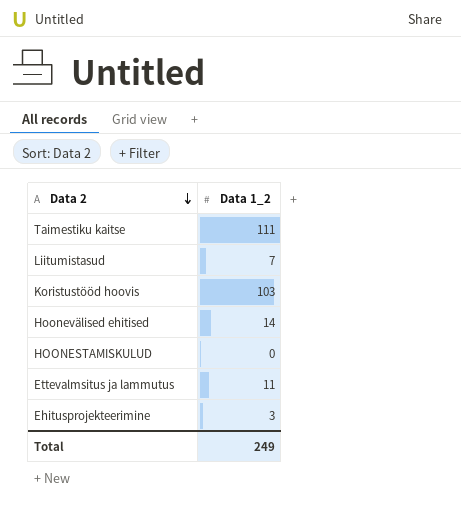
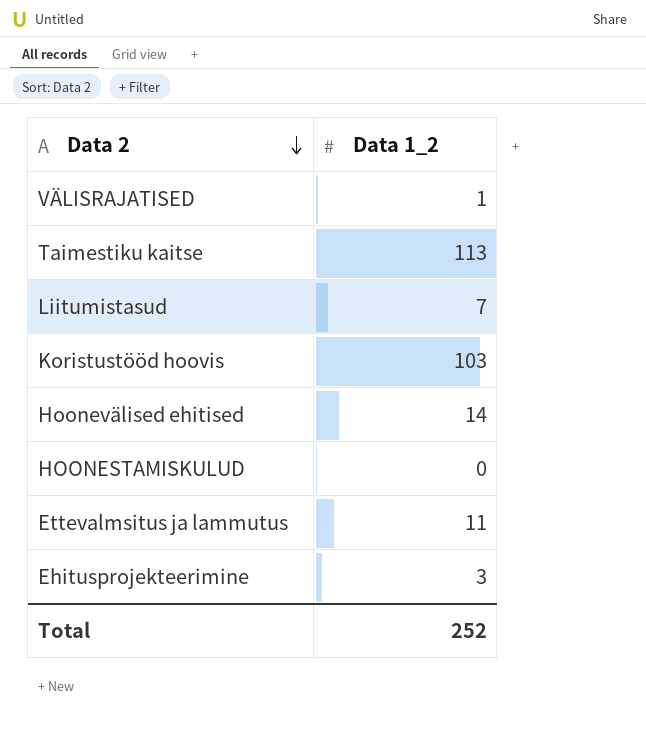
row VÄLISRAJATISED: none -> 1
Taimestiku kaitse | Data 1_2: 111 -> 113
Total | Data 1_2: 249 -> 252

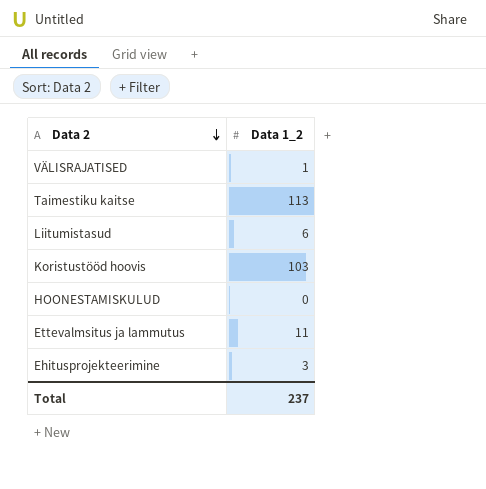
row Hoonevälised ehitised: 14 -> none
Liitumistasud | Data 1_2: 7 -> 6
Total | Data 1_2: 252 -> 237

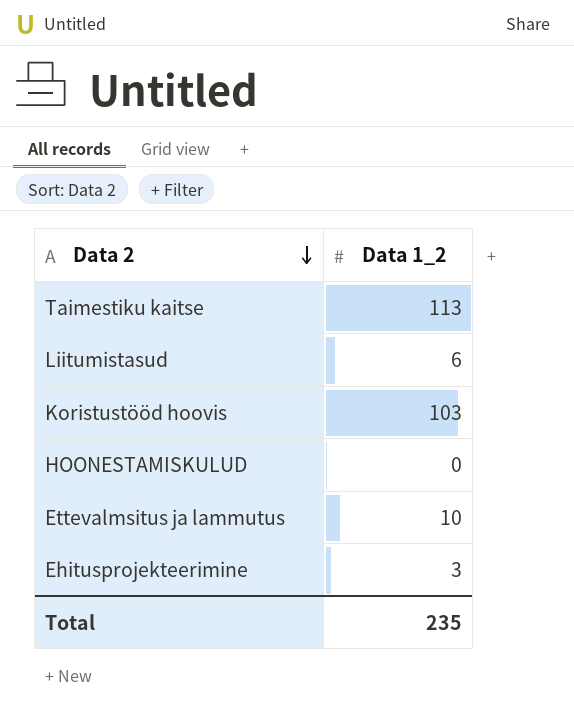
row VÄLISRAJATISED: 1 -> none
Ettevalmsitus ja lammutus | Data 1_2: 11 -> 10
Total | Data 1_2: 237 -> 235

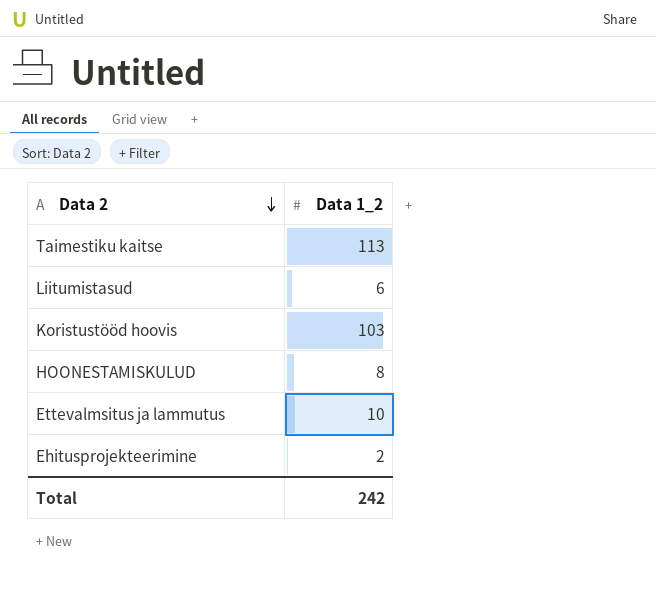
HOONESTAMISKULUD | Data 1_2: 0 -> 8
Ehitusprojekteerimine | Data 1_2: 3 -> 2
Total | Data 1_2: 235 -> 242

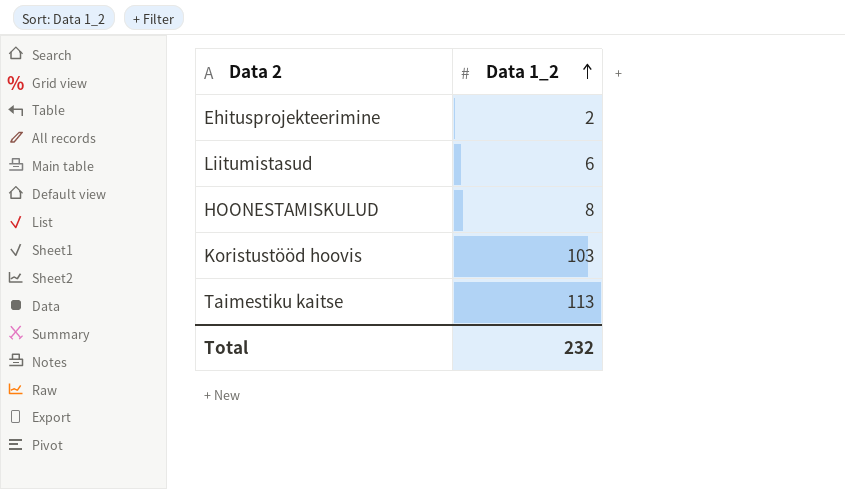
row order: Data 2 descending -> Data 1_2 ascending
row Ettevalmsitus ja lammutus: 10 -> none
Total | Data 1_2: 242 -> 232

